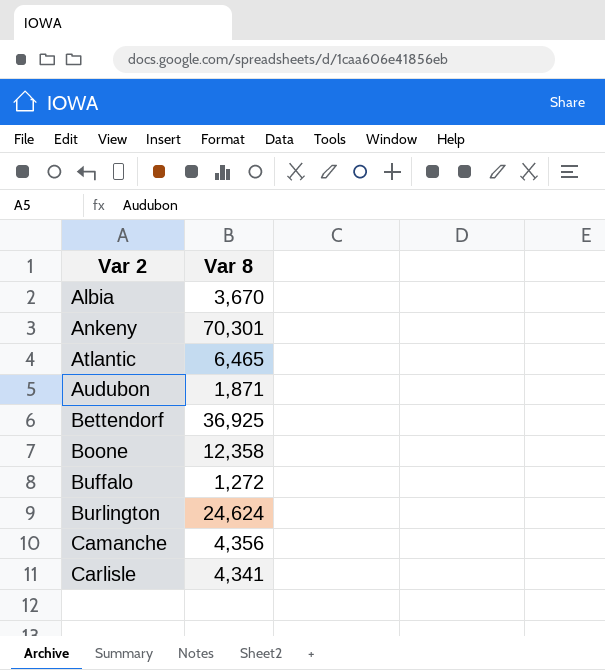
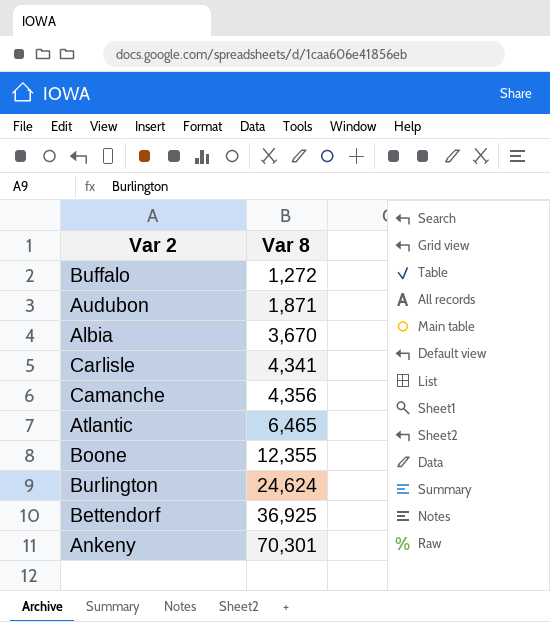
row order: Var 2 ascending -> Var 8 ascending
Boone | Var 8: 12,358 -> 12,355

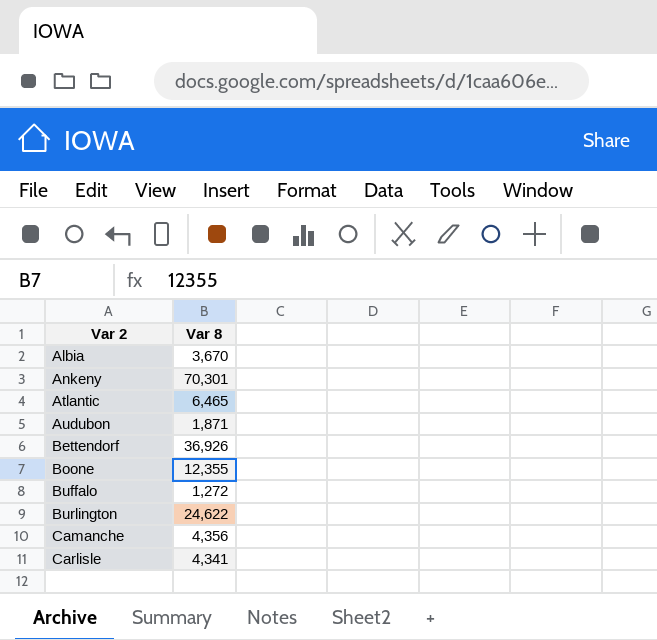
row order: Var 8 ascending -> Var 2 ascending
Bettendorf | Var 8: 36,925 -> 36,926
Burlington | Var 8: 24,624 -> 24,622

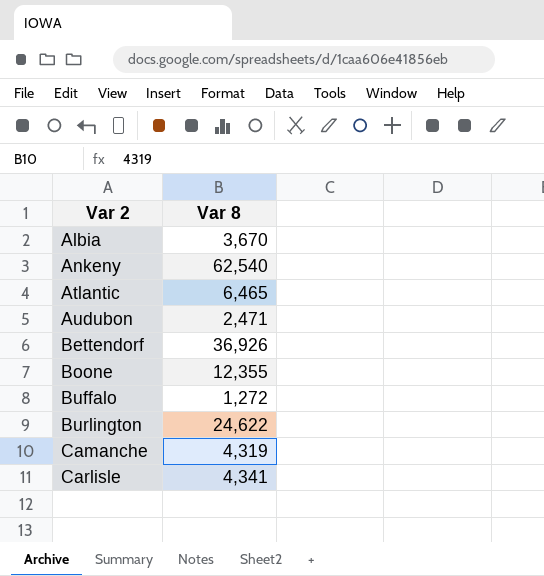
Ankeny | Var 8: 70,301 -> 62,540
Audubon | Var 8: 1,871 -> 2,471
Camanche | Var 8: 4,356 -> 4,319

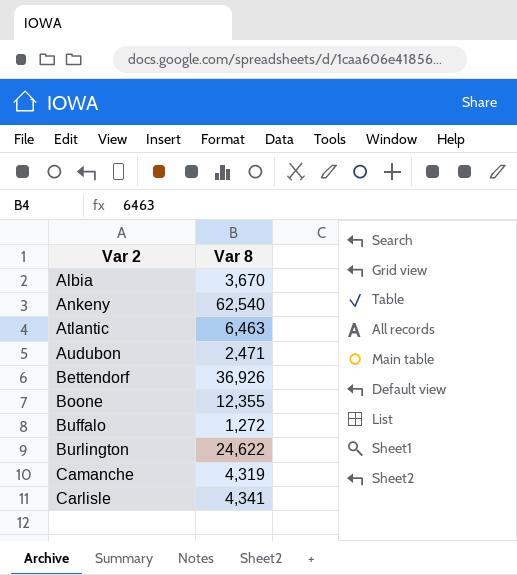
Atlantic | Var 8: 6,465 -> 6,463

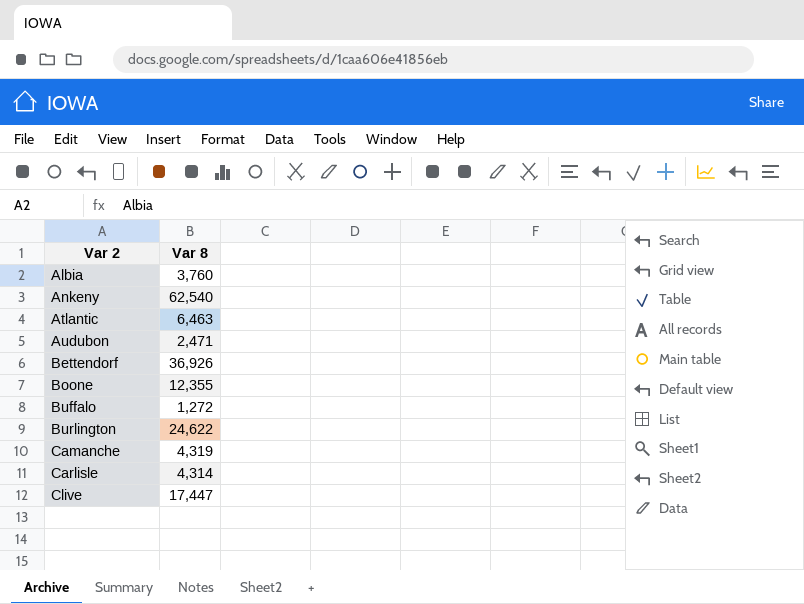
Albia | Var 8: 3,670 -> 3,760
Carlisle | Var 8: 4,341 -> 4,314
row Clive: none -> 17,447

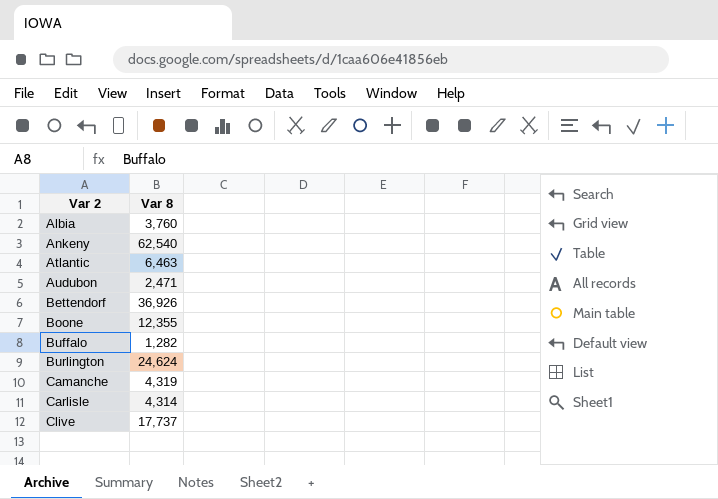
Buffalo | Var 8: 1,272 -> 1,282
Burlington | Var 8: 24,622 -> 24,624
Clive | Var 8: 17,447 -> 17,737

